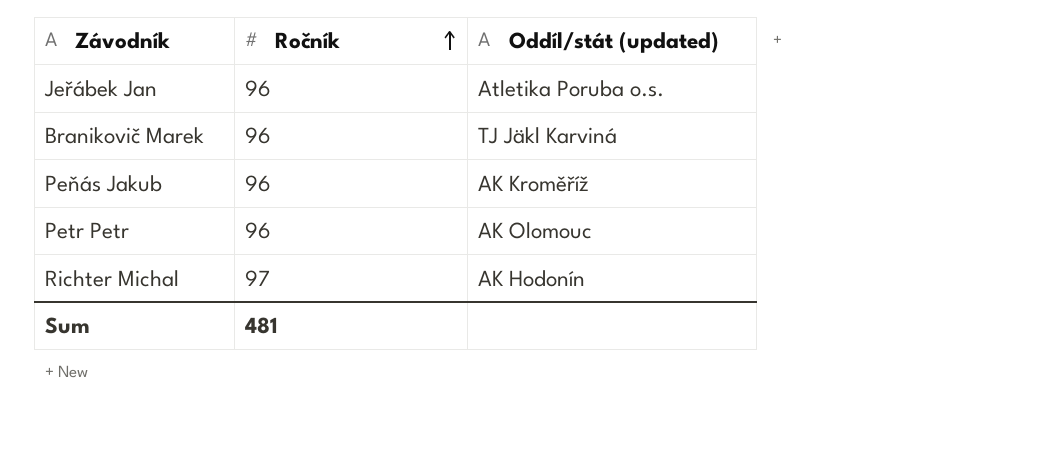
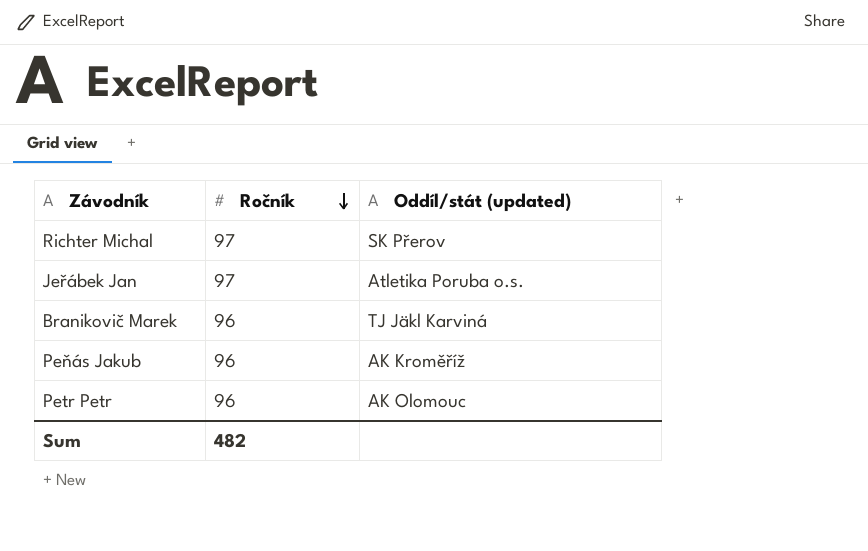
row order: Ročník ascending -> Ročník descending
Richter Michal | Oddíl/stát (updated): AK Hodonín -> SK Přerov
Jeřábek Jan | Ročník: 96 -> 97
Sum | Ročník: 481 -> 482

